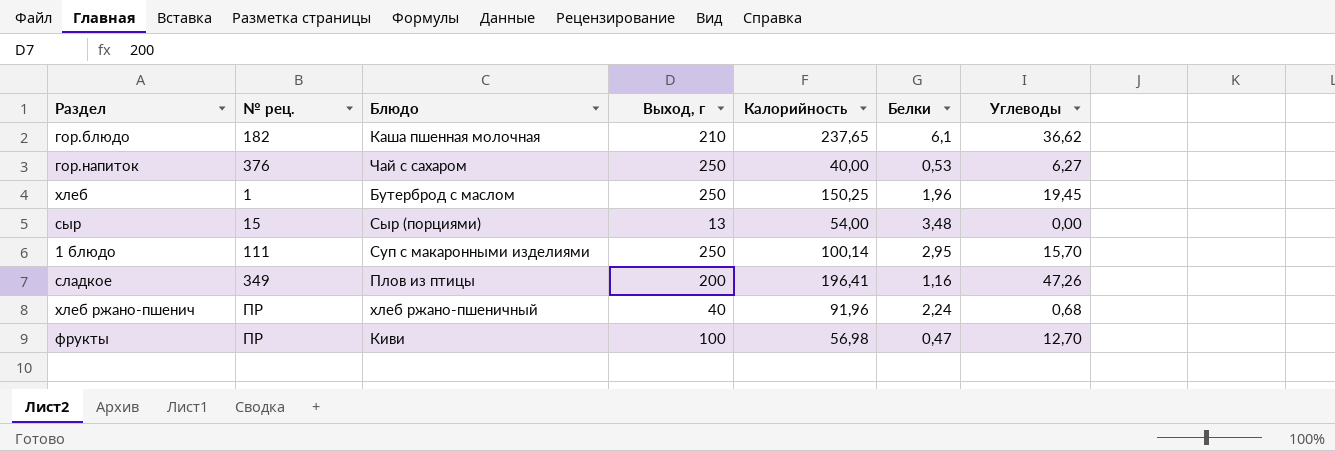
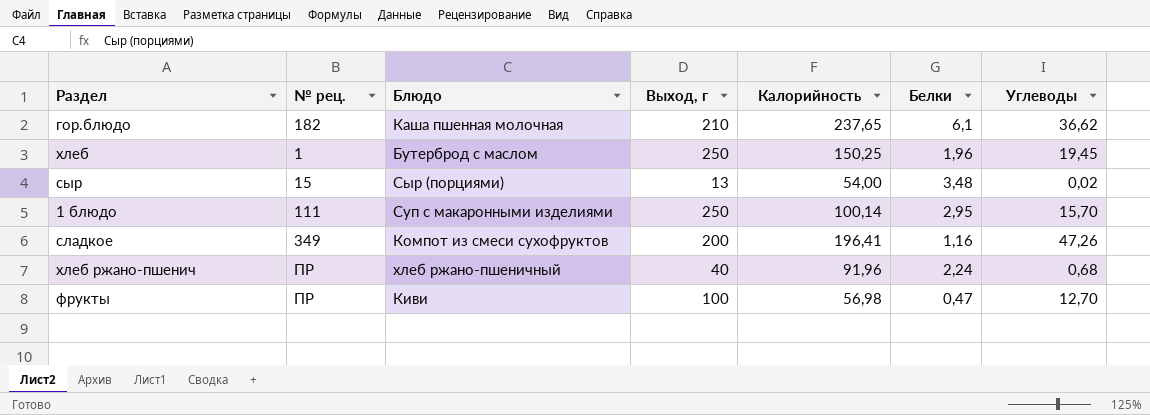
row гор.напиток: 376 | Чай с сахаром | 250 | 40,00 | 0,53 | 6,27 -> none
сыр | Углеводы: 0,00 -> 0,02
сладкое | Блюдо: Плов из птицы -> Компот из смеси сухофруктов

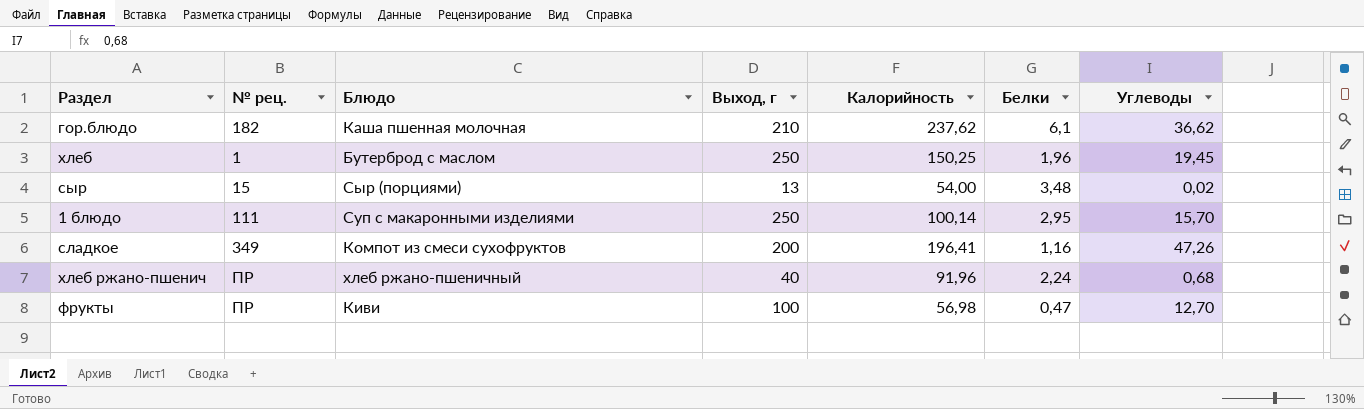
гор.блюдо | Калорийность: 237,65 -> 237,62

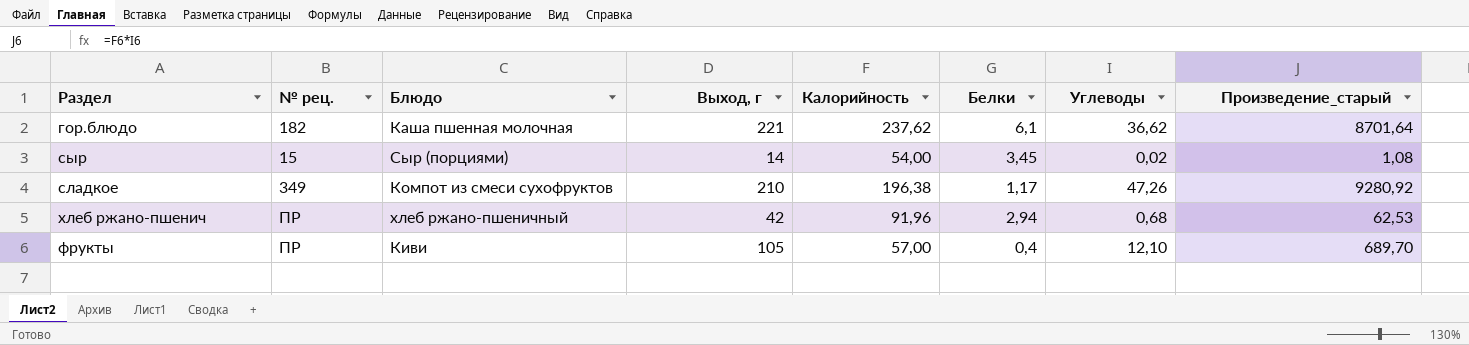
column Произведение_старый | formula: none -> [Калорийность] * [Углеводы]
row хлеб: 1 | Бутерброд с маслом | 250 | 150,25 | 1,96 | 19,45 -> none
row 1 блюдо: 111 | Суп с макаронными изделиями | 250 | 100,14 | 2,95 | 15,70 -> none
гор.блюдо | Выход, г: 210 -> 221
сыр | Выход, г: 13 -> 14
сыр | Белки: 3,48 -> 3,45
сладкое | Выход, г: 200 -> 210
сладкое | Калорийность: 196,41 -> 196,38
сладкое | Белки: 1,16 -> 1,17
хлеб ржано-пшенич | Выход, г: 40 -> 42
хлеб ржано-пшенич | Белки: 2,24 -> 2,94
фрукты | Выход, г: 100 -> 105
фрукты | Калорийность: 56,98 -> 57,00
фрукты | Белки: 0,47 -> 0,4
фрукты | Углеводы: 12,70 -> 12,10

